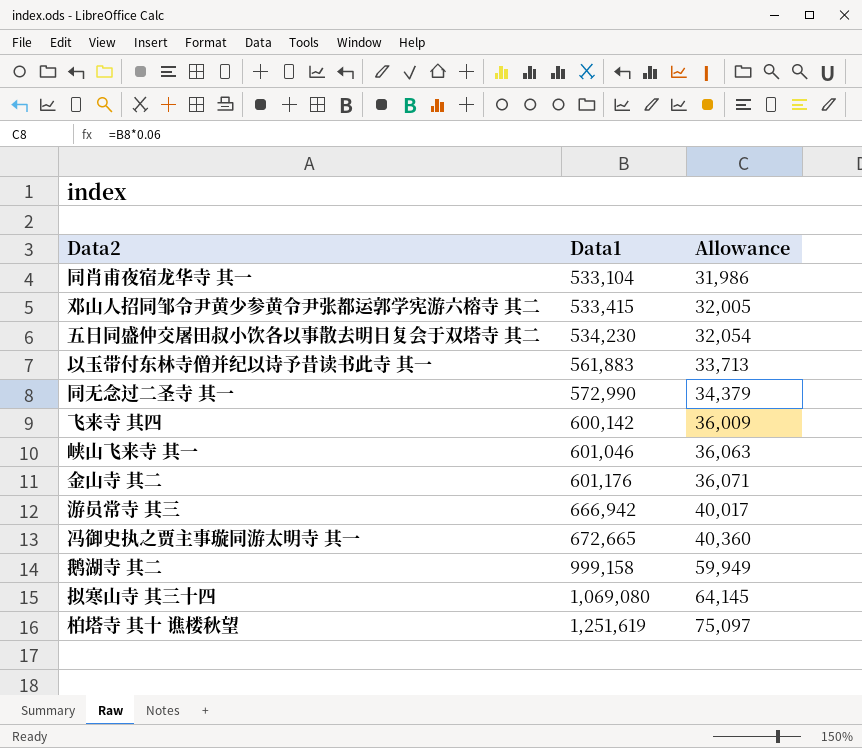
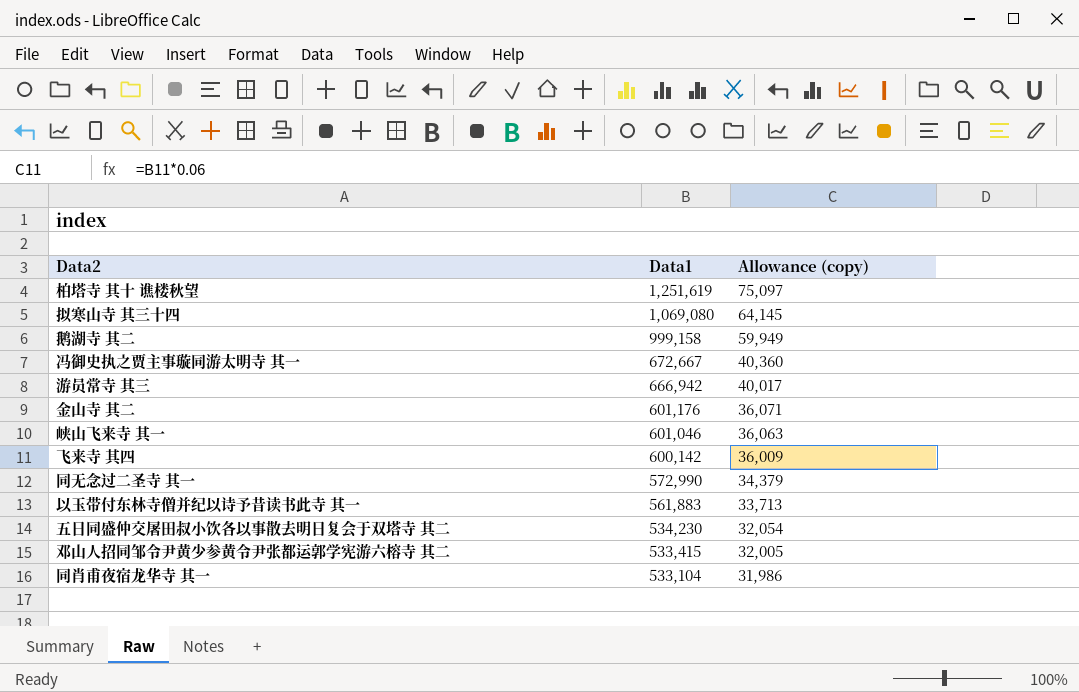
row order: Data1 ascending -> Data1 descending
column name: Allowance -> Allowance (copy)
冯御史执之贾主事璇同游太明寺 其一 | Data1: 672,665 -> 672,667

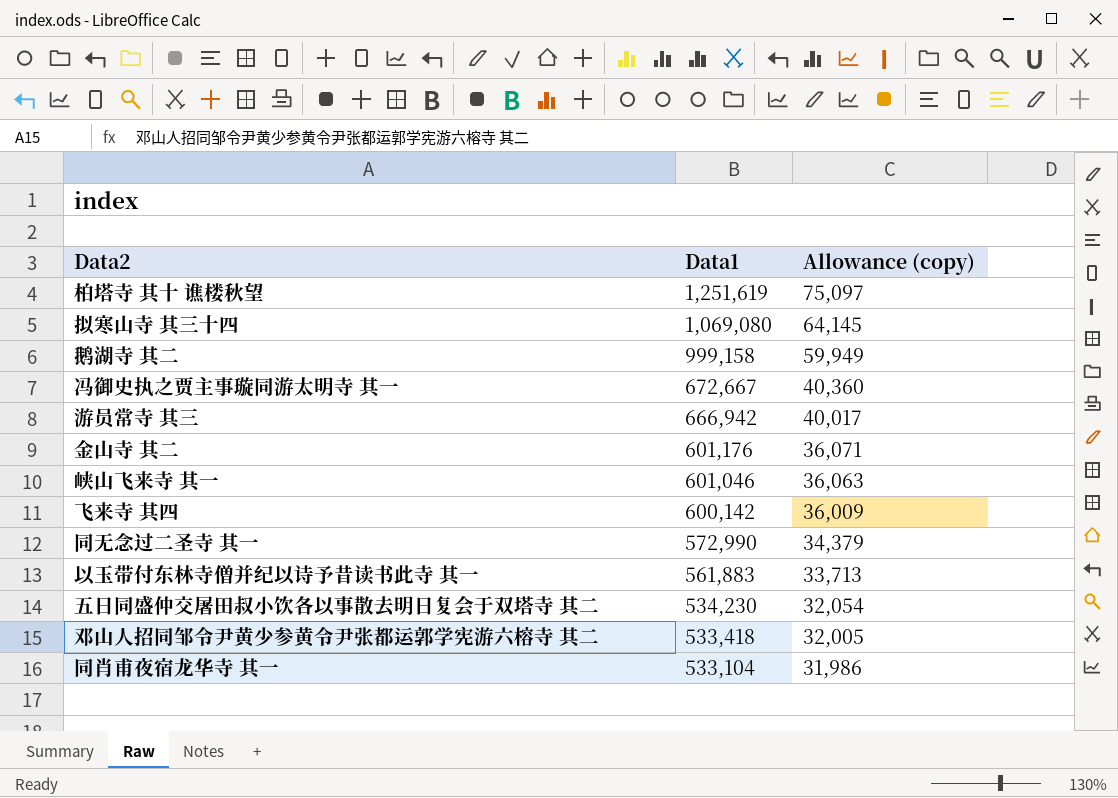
邓山人招同邹令尹黄少参黄令尹张都运郭学宪游六榕寺 其二 | Data1: 533,415 -> 533,418

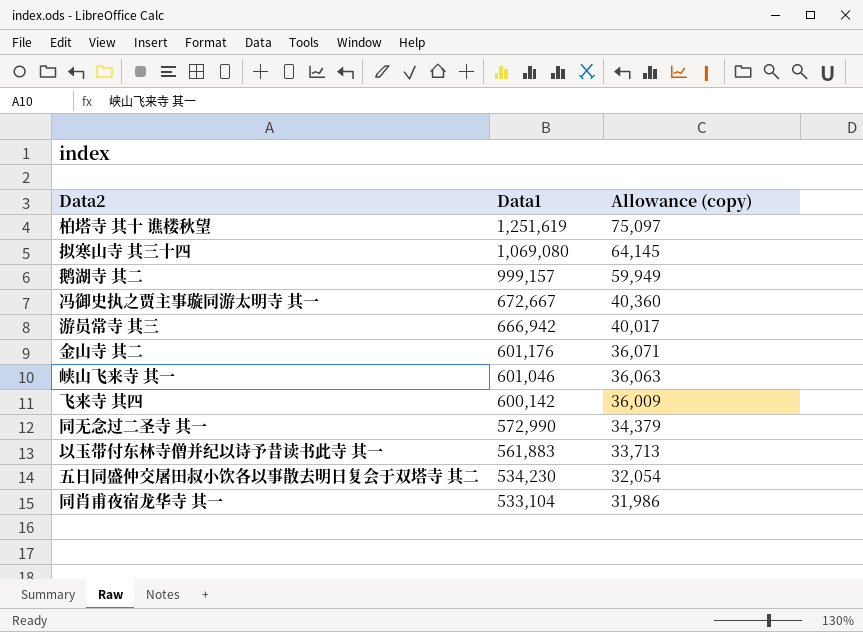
row 邓山人招同邹令尹黄少参黄令尹张都运郭学宪游六榕寺 其二: 533,418 | 32,005 -> none
鹅湖寺 其二 | Data1: 999,158 -> 999,157

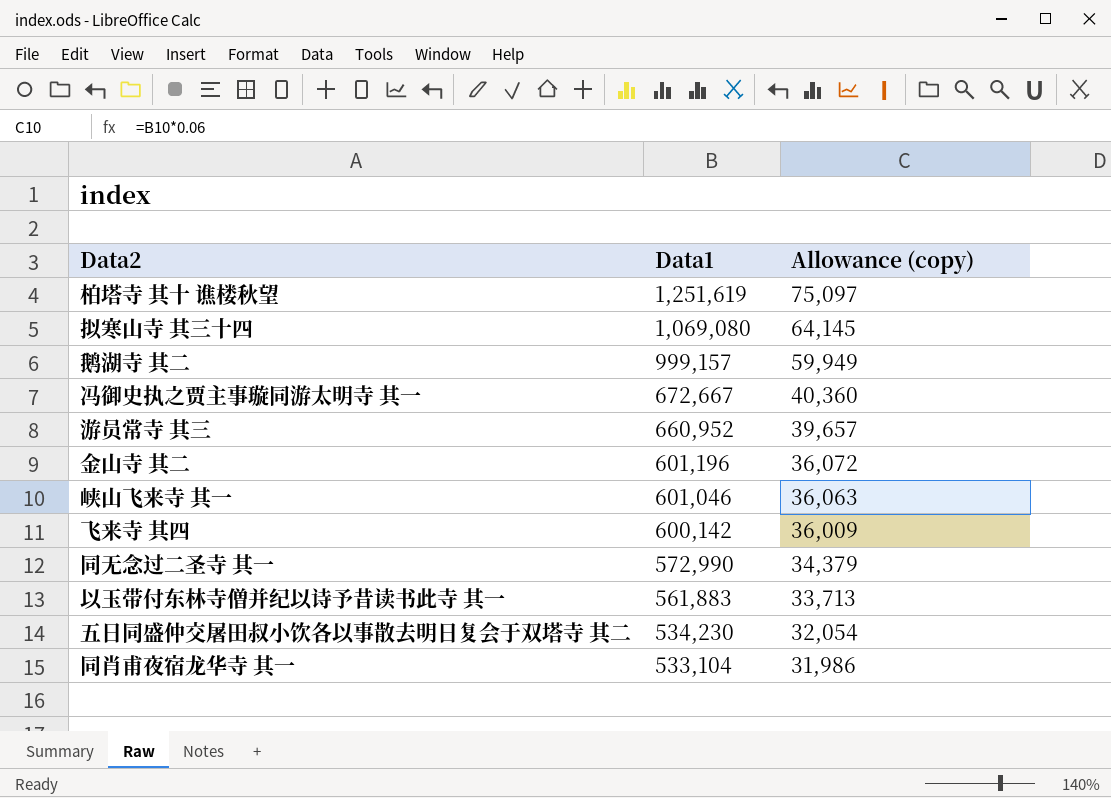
游员常寺 其三 | Data1: 666,942 -> 660,952
游员常寺 其三 | Allowance (copy): 40,017 -> 39,657
金山寺 其二 | Data1: 601,176 -> 601,196
金山寺 其二 | Allowance (copy): 36,071 -> 36,072

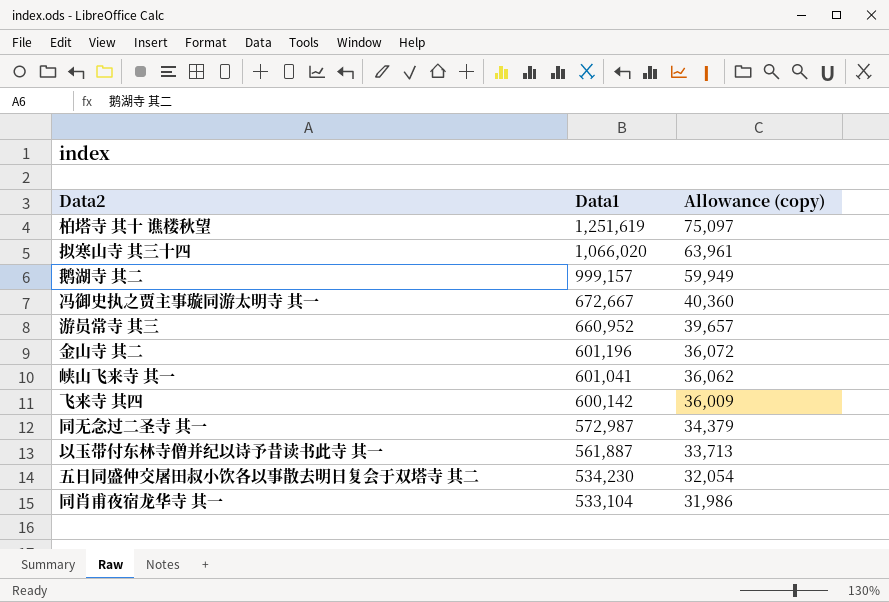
拟寒山寺 其三十四 | Data1: 1,069,080 -> 1,066,020
拟寒山寺 其三十四 | Allowance (copy): 64,145 -> 63,961
峡山飞来寺 其一 | Data1: 601,046 -> 601,041
峡山飞来寺 其一 | Allowance (copy): 36,063 -> 36,062
同无念过二圣寺 其一 | Data1: 572,990 -> 572,987
以玉带付东林寺僧并纪以诗予昔读书此寺 其一 | Data1: 561,883 -> 561,887

